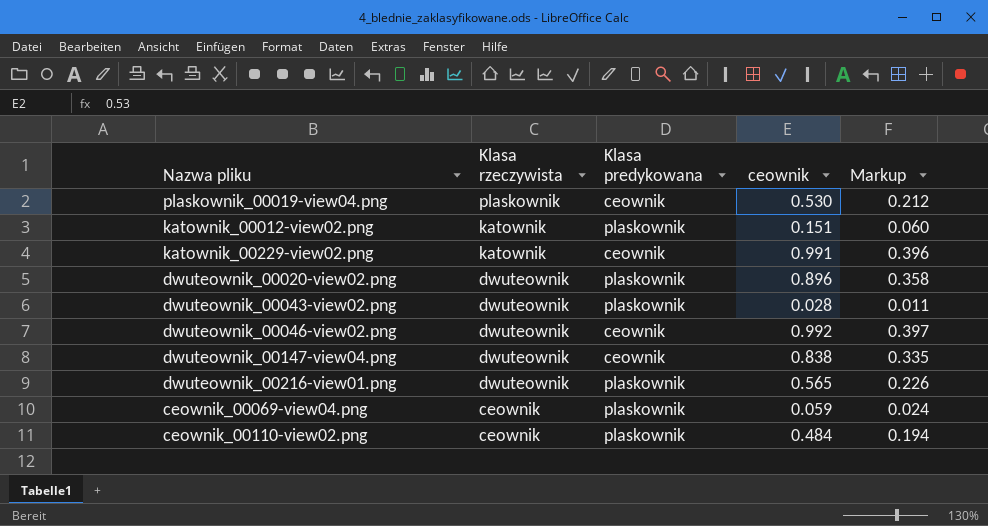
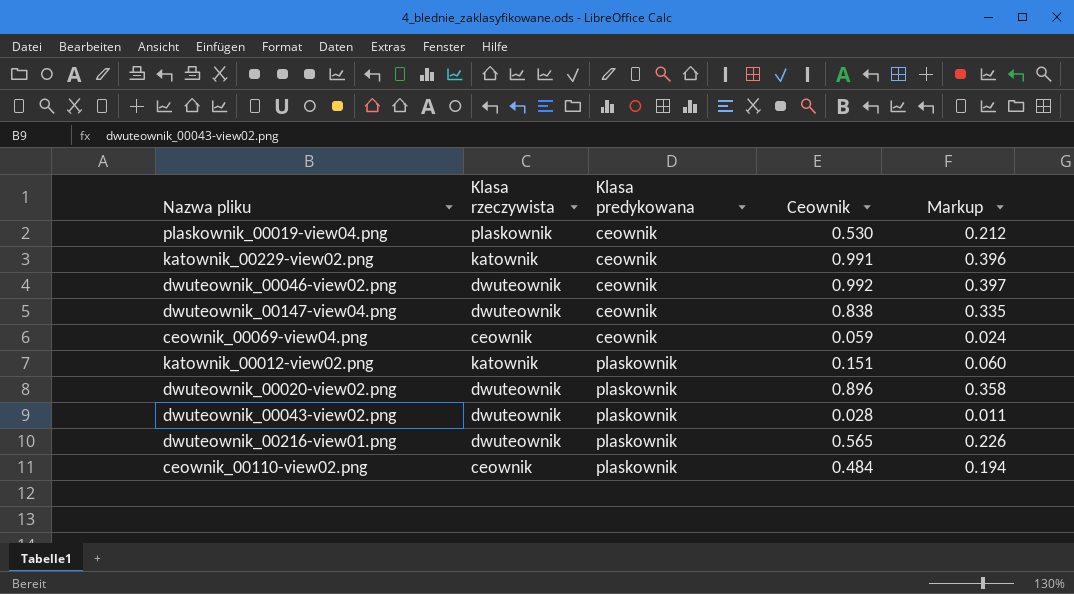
row order: Klasa rzeczywista descending -> Klasa predykowana ascending
column name: ceownik -> Ceownik
ceownik_00069-view04.png | Klasa predykowana: plaskownik -> ceownik

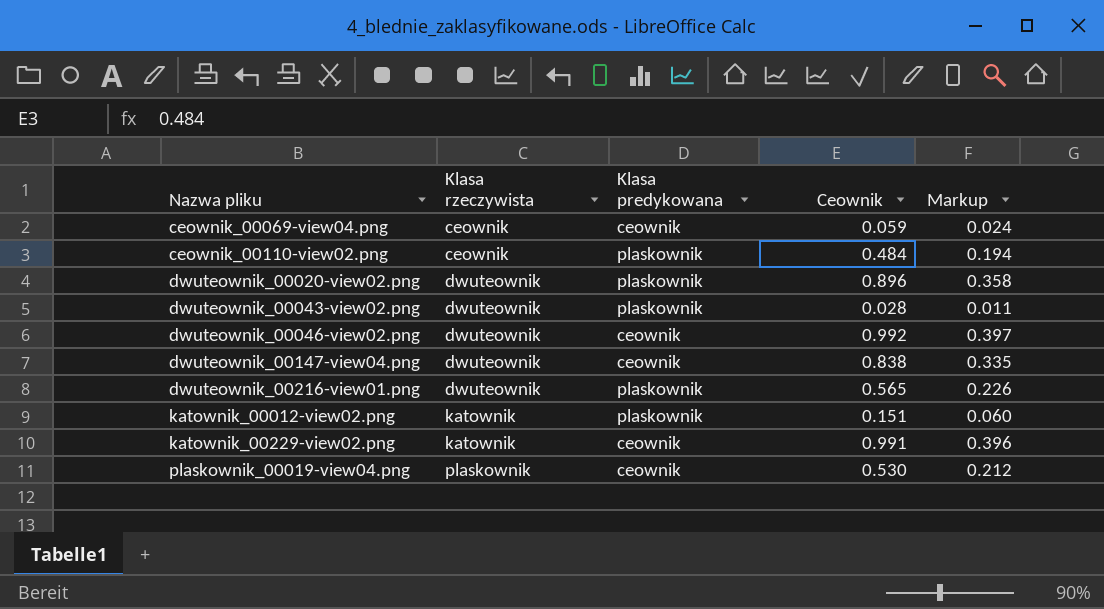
row order: Klasa predykowana ascending -> Nazwa pliku ascending

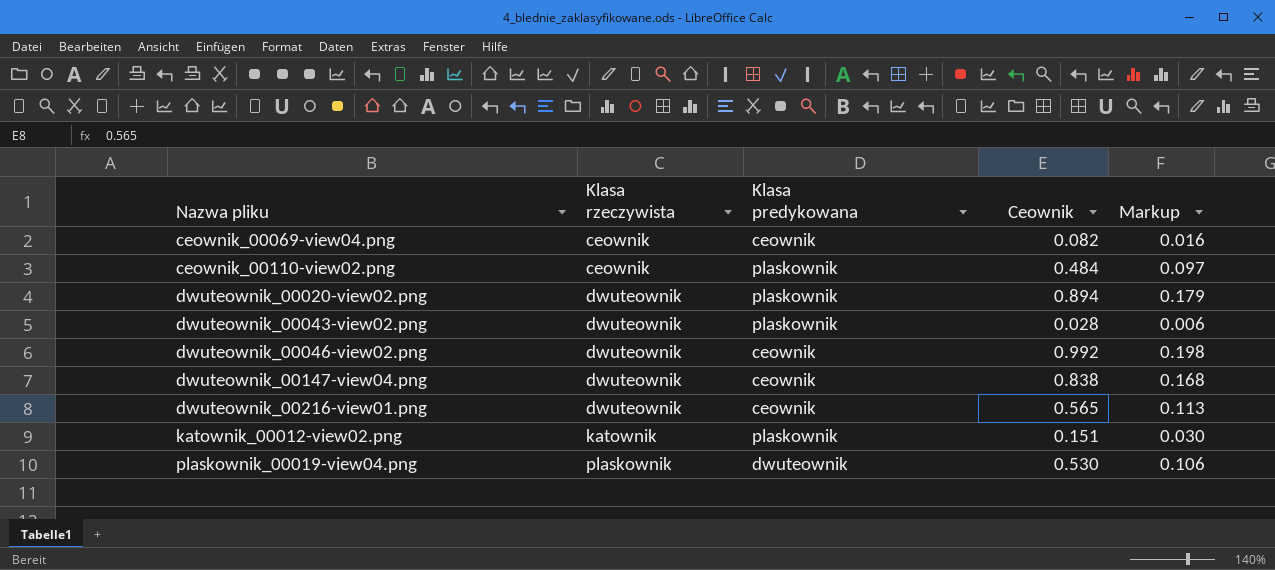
column Markup | formula: [Ceownik] * 0.4 -> [Ceownik] * 0.2
row katownik_00229-view02.png: katownik | ceownik | 0.991 | 0.396 -> none
ceownik_00069-view04.png | Ceownik: 0.059 -> 0.082
dwuteownik_00020-view02.png | Ceownik: 0.896 -> 0.894
dwuteownik_00216-view01.png | Klasa predykowana: plaskownik -> ceownik
plaskownik_00019-view04.png | Klasa predykowana: ceownik -> dwuteownik

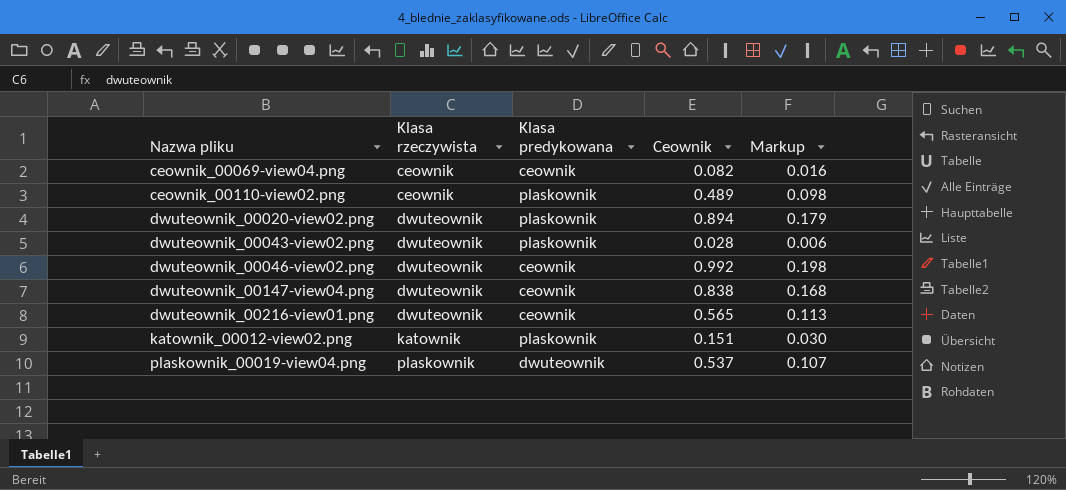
ceownik_00110-view02.png | Ceownik: 0.484 -> 0.489
ceownik_00110-view02.png | Markup: 0.097 -> 0.098
plaskownik_00019-view04.png | Ceownik: 0.530 -> 0.537
plaskownik_00019-view04.png | Markup: 0.106 -> 0.107

